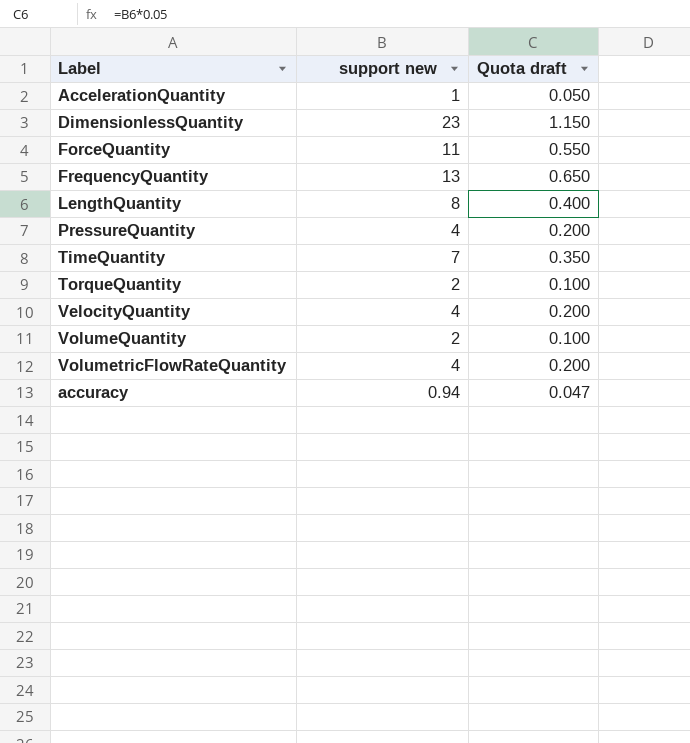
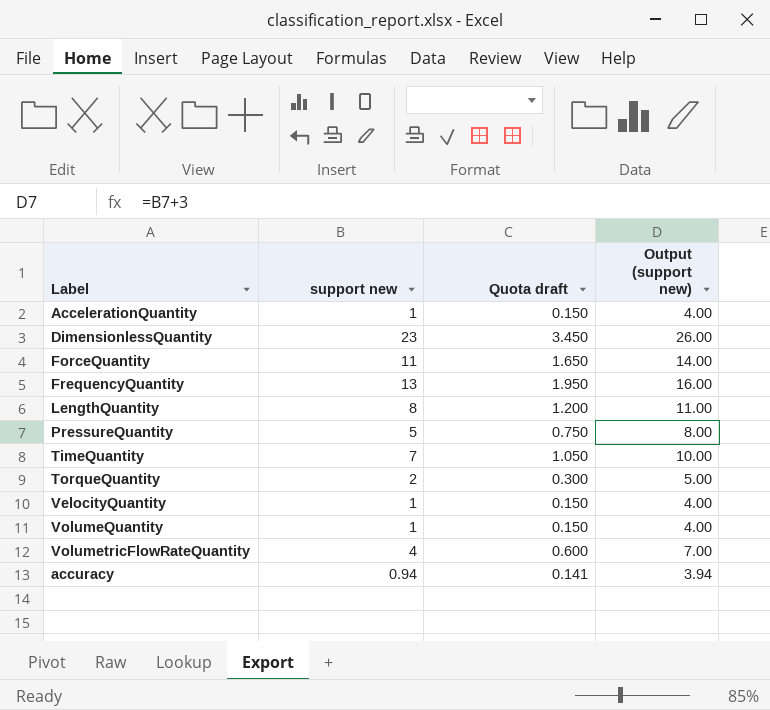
column Quota draft | formula: [support new] * 0.05 -> [support new] * 0.15
column Output (support new) | formula: none -> [support new] + 3
PressureQuantity | support new: 4 -> 5
VelocityQuantity | support new: 4 -> 1
VolumeQuantity | support new: 2 -> 1

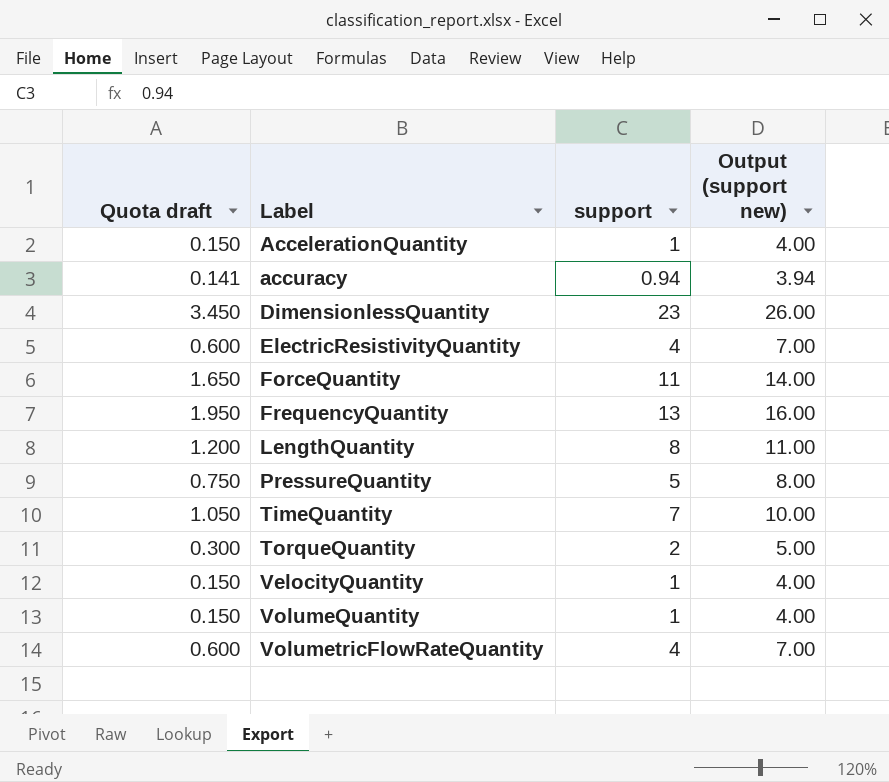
row order: none -> Label ascending
column Quota draft | position: 3 -> 1
column name: support new -> support
row ElectricResistivityQuantity: none -> 0.600 | 4 | 7.00

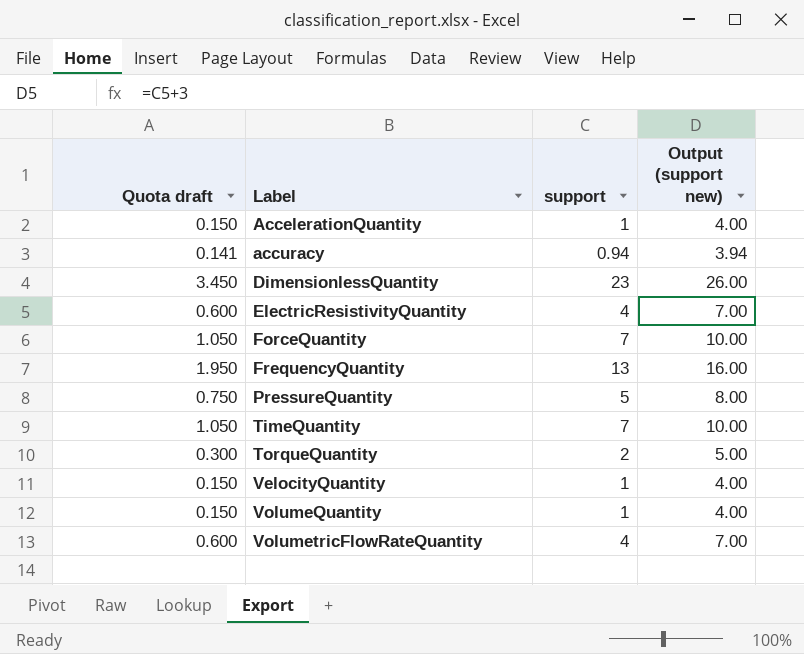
row LengthQuantity: 1.200 | 8 | 11.00 -> none
ForceQuantity | Quota draft: 1.650 -> 1.050
ForceQuantity | support: 11 -> 7
ForceQuantity | Output (support new): 14.00 -> 10.00

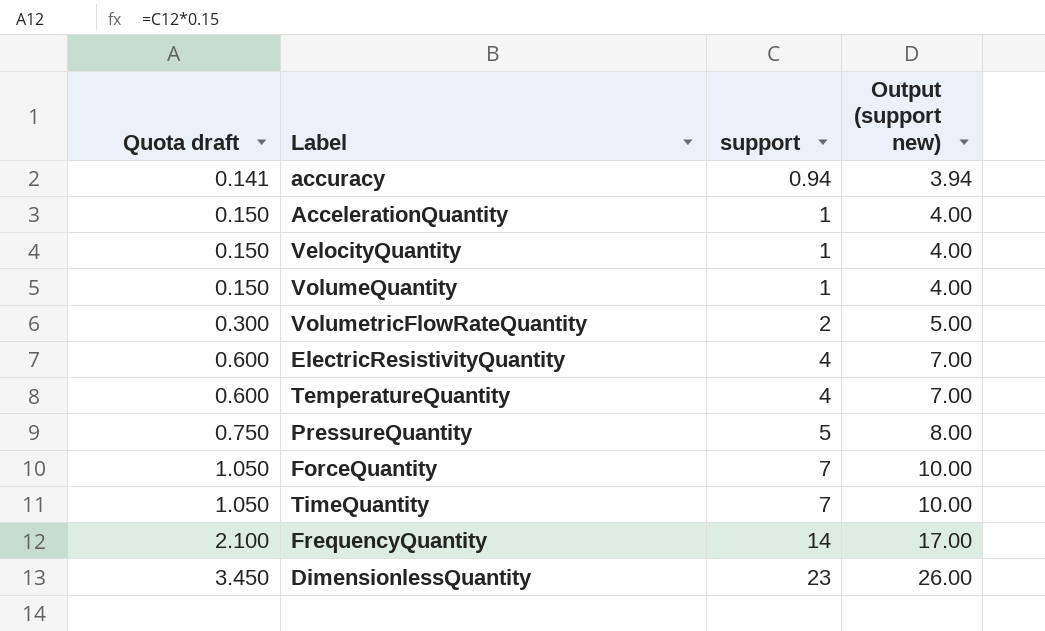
row order: Label ascending -> Quota draft ascending
row TorqueQuantity: 0.300 | 2 | 5.00 -> none
VolumetricFlowRateQuantity | Quota draft: 0.600 -> 0.300
VolumetricFlowRateQuantity | support: 4 -> 2
VolumetricFlowRateQuantity | Output (support new): 7.00 -> 5.00
row TemperatureQuantity: none -> 0.600 | 4 | 7.00
FrequencyQuantity | Quota draft: 1.950 -> 2.100
FrequencyQuantity | support: 13 -> 14
FrequencyQuantity | Output (support new): 16.00 -> 17.00

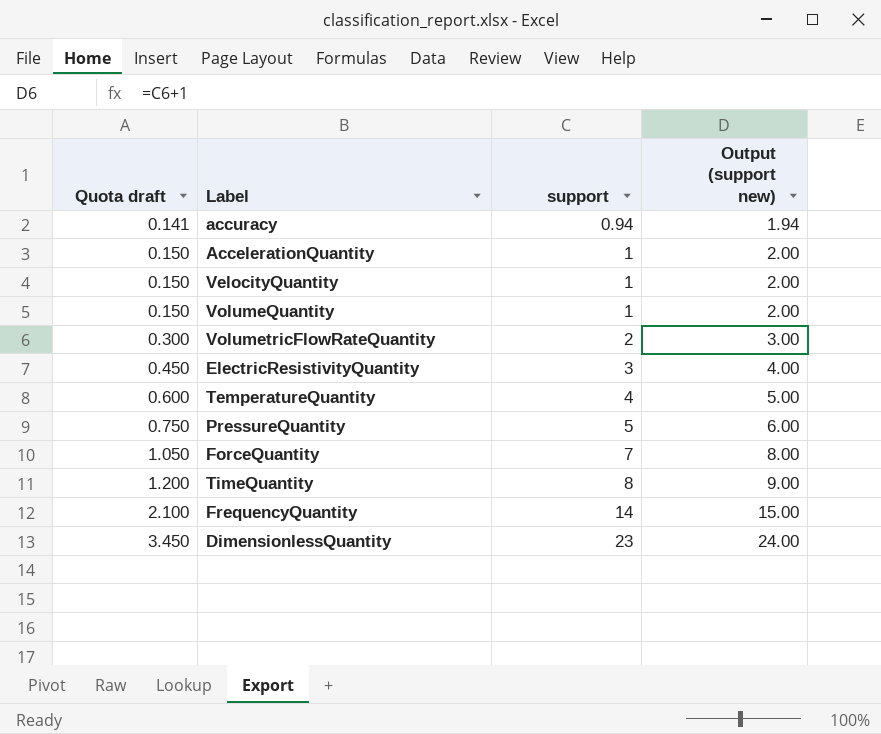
column Output (support new) | formula: [support] + 3 -> [support] + 1
ElectricResistivityQuantity | Quota draft: 0.600 -> 0.450
ElectricResistivityQuantity | support: 4 -> 3
TimeQuantity | Quota draft: 1.050 -> 1.200
TimeQuantity | support: 7 -> 8

